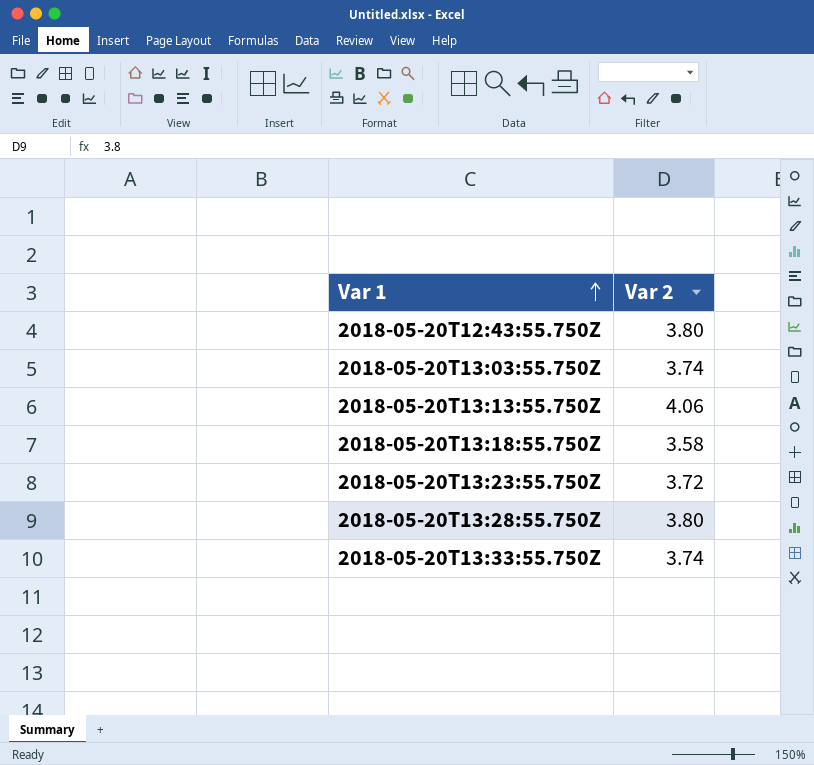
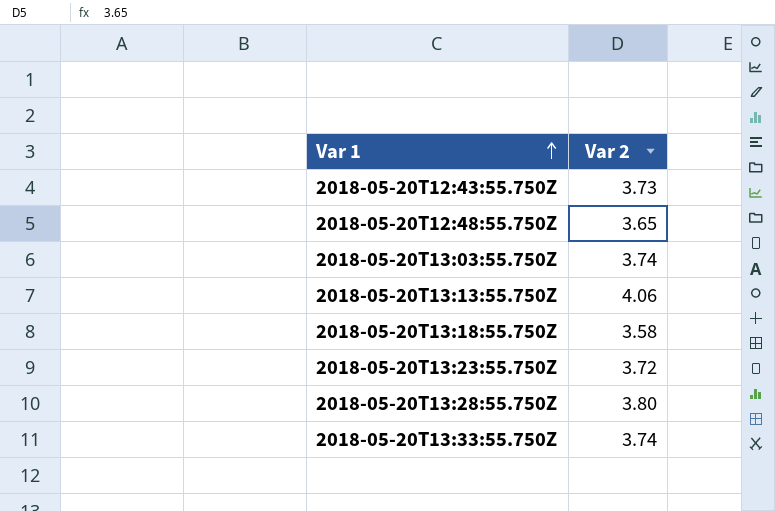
2018-05-20T12:43:55.750Z | Var 2: 3.80 -> 3.73
row 2018-05-20T12:48:55.750Z: none -> 3.65

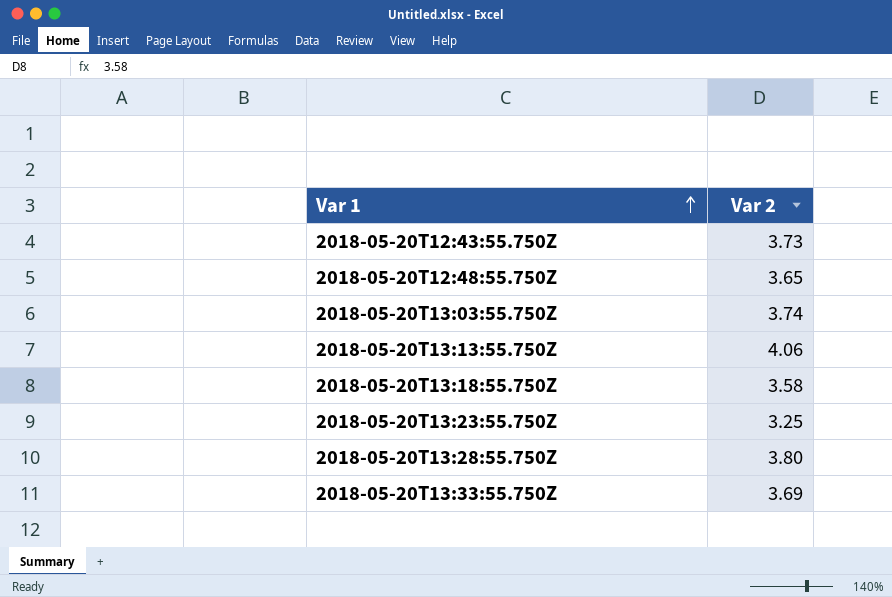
2018-05-20T13:23:55.750Z | Var 2: 3.72 -> 3.25
2018-05-20T13:33:55.750Z | Var 2: 3.74 -> 3.69

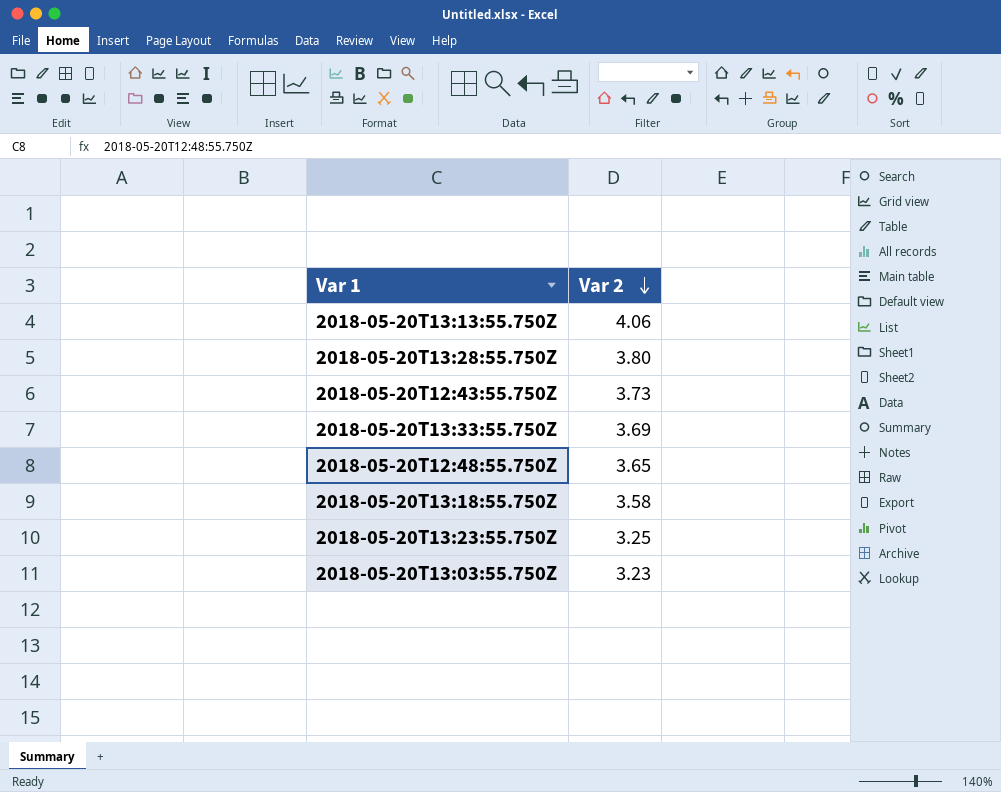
row order: Var 1 ascending -> Var 2 descending
2018-05-20T13:03:55.750Z | Var 2: 3.74 -> 3.23

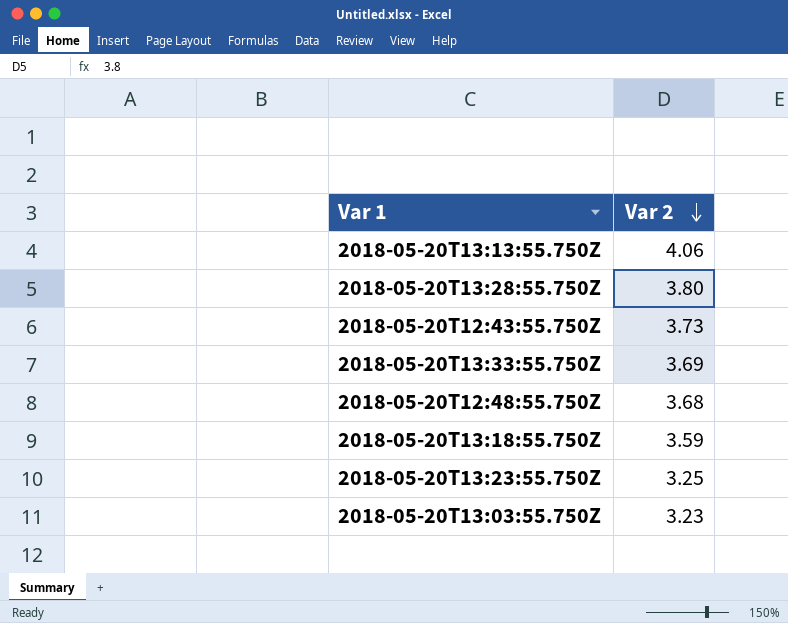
2018-05-20T12:48:55.750Z | Var 2: 3.65 -> 3.68
2018-05-20T13:18:55.750Z | Var 2: 3.58 -> 3.59

